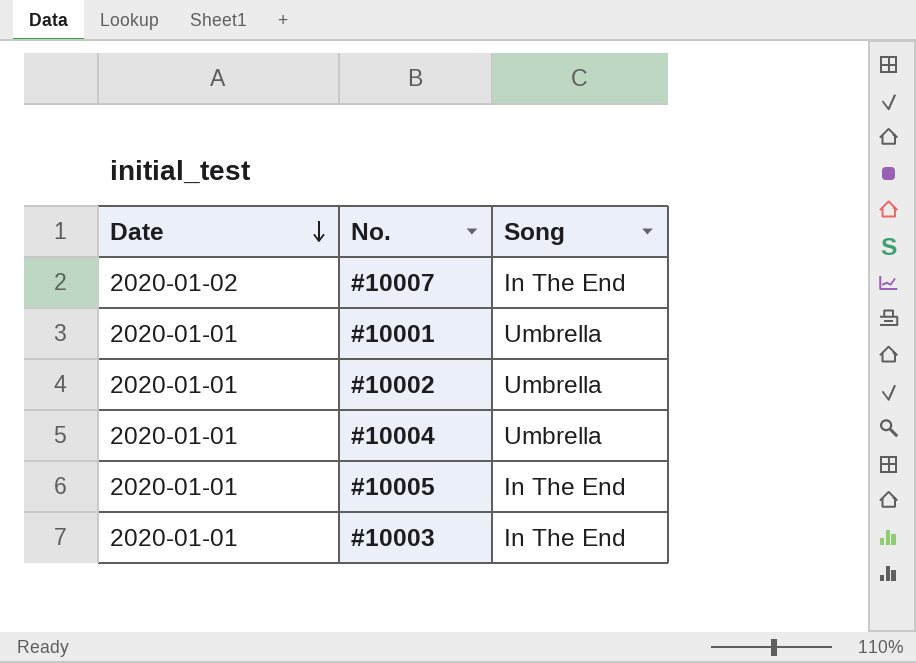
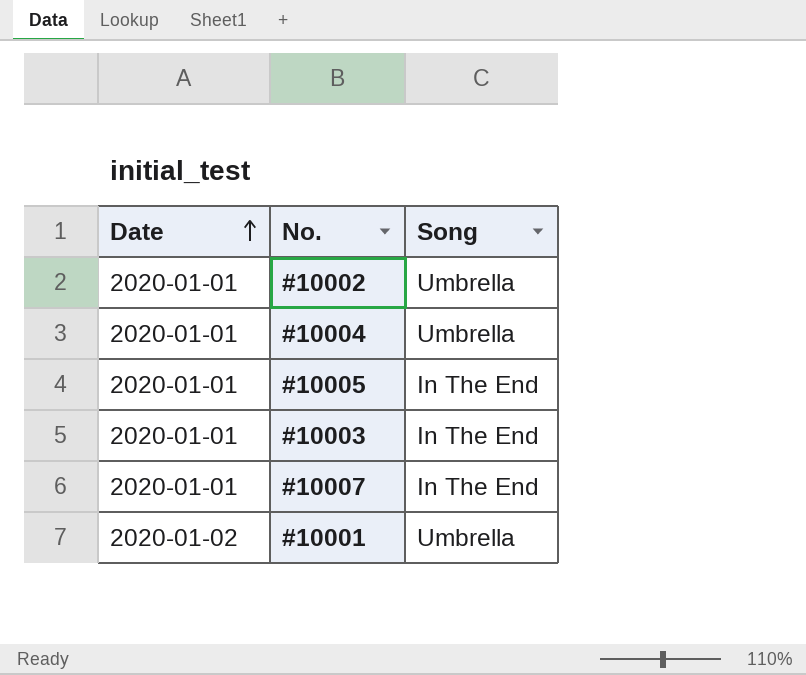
row order: Date descending -> Date ascending
#10007 | Date: 2020-01-02 -> 2020-01-01
#10001 | Date: 2020-01-01 -> 2020-01-02

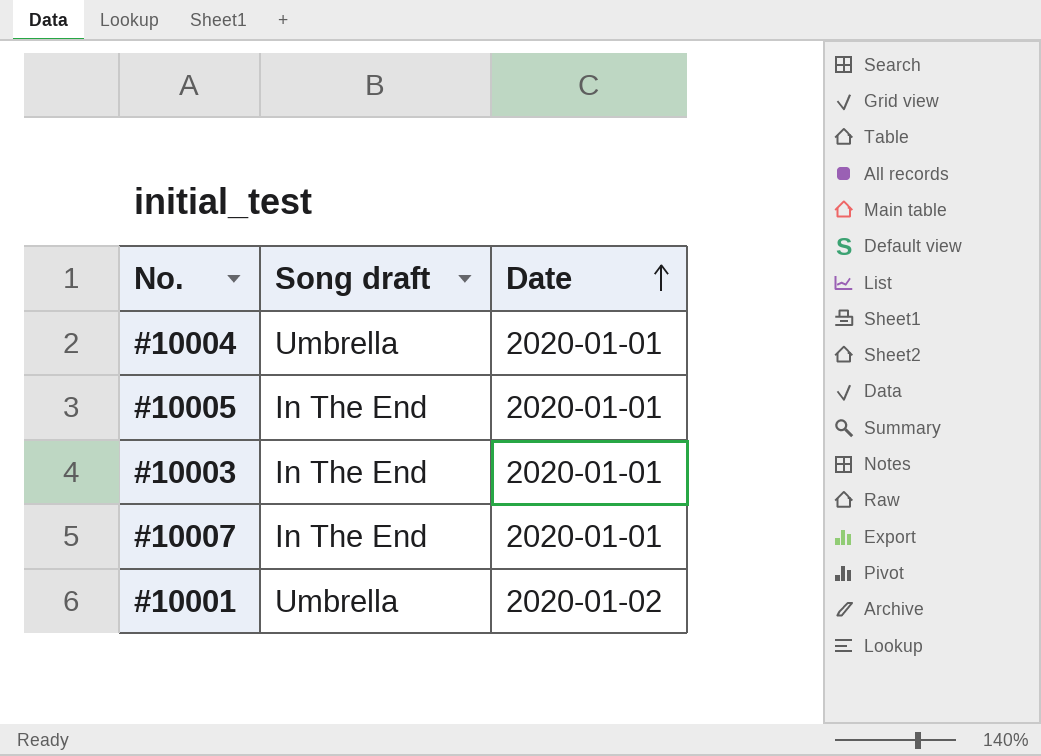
column name: Song -> Song draft
column Date | position: 1 -> 3
row #10002: 2020-01-01 | Umbrella -> none

